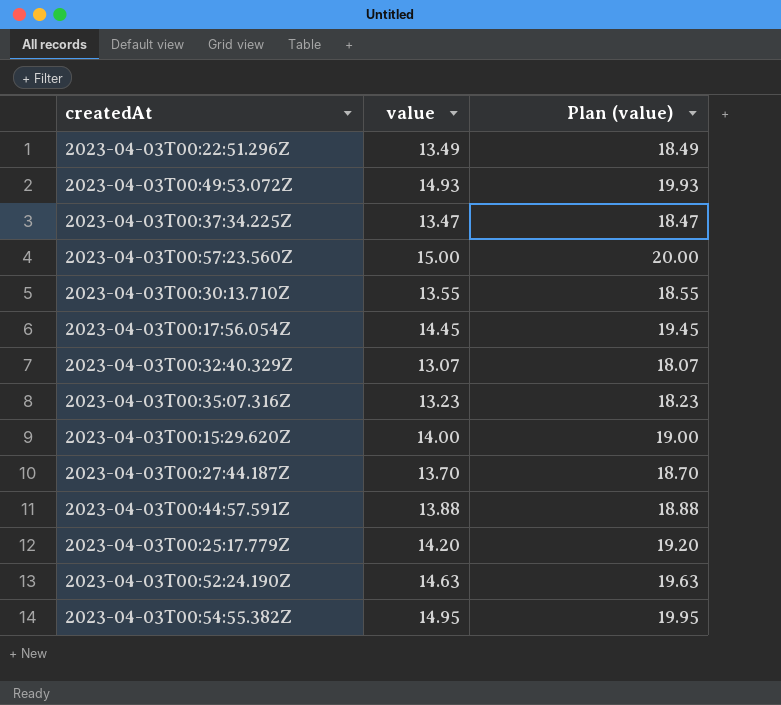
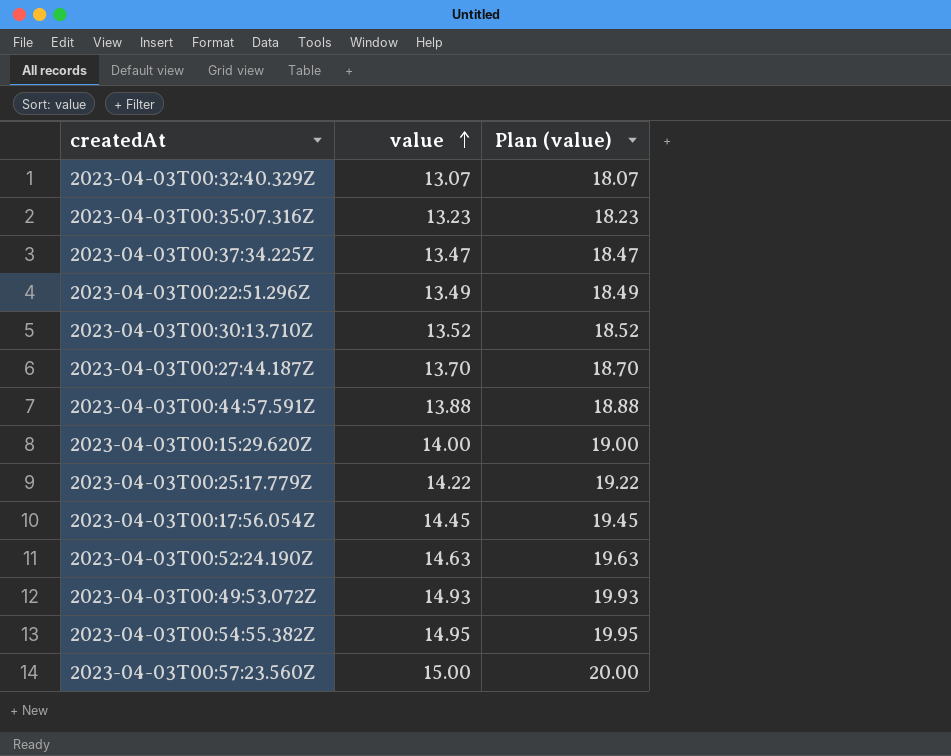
row order: none -> value ascending
2023-04-03T00:30:13.710Z | value: 13.55 -> 13.52
2023-04-03T00:30:13.710Z | Plan (value): 18.55 -> 18.52
2023-04-03T00:25:17.779Z | value: 14.20 -> 14.22
2023-04-03T00:25:17.779Z | Plan (value): 19.20 -> 19.22

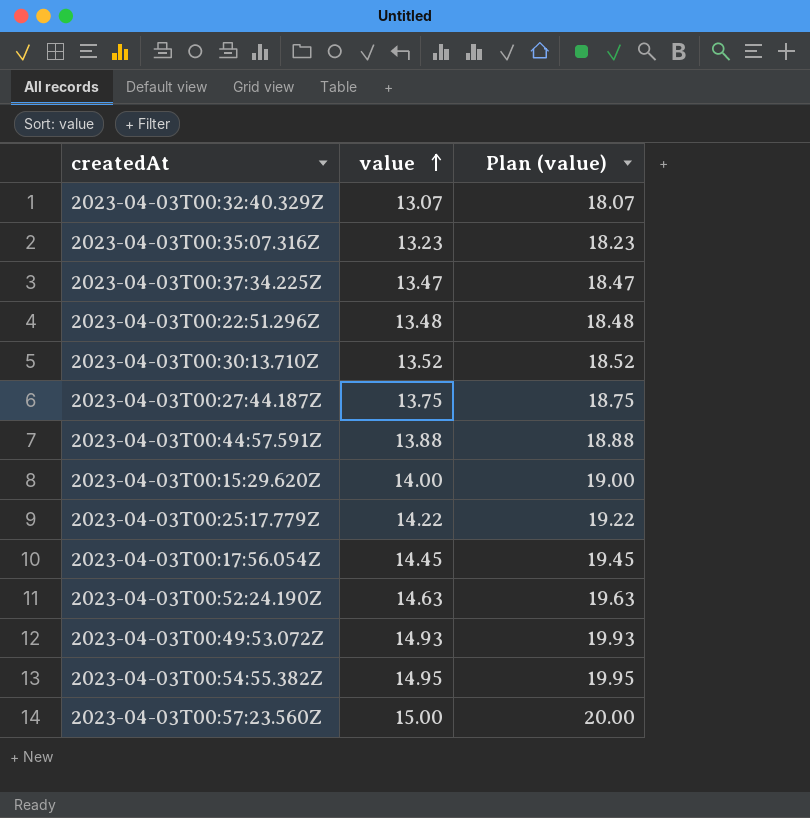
2023-04-03T00:22:51.296Z | value: 13.49 -> 13.48
2023-04-03T00:22:51.296Z | Plan (value): 18.49 -> 18.48
2023-04-03T00:27:44.187Z | value: 13.70 -> 13.75
2023-04-03T00:27:44.187Z | Plan (value): 18.70 -> 18.75

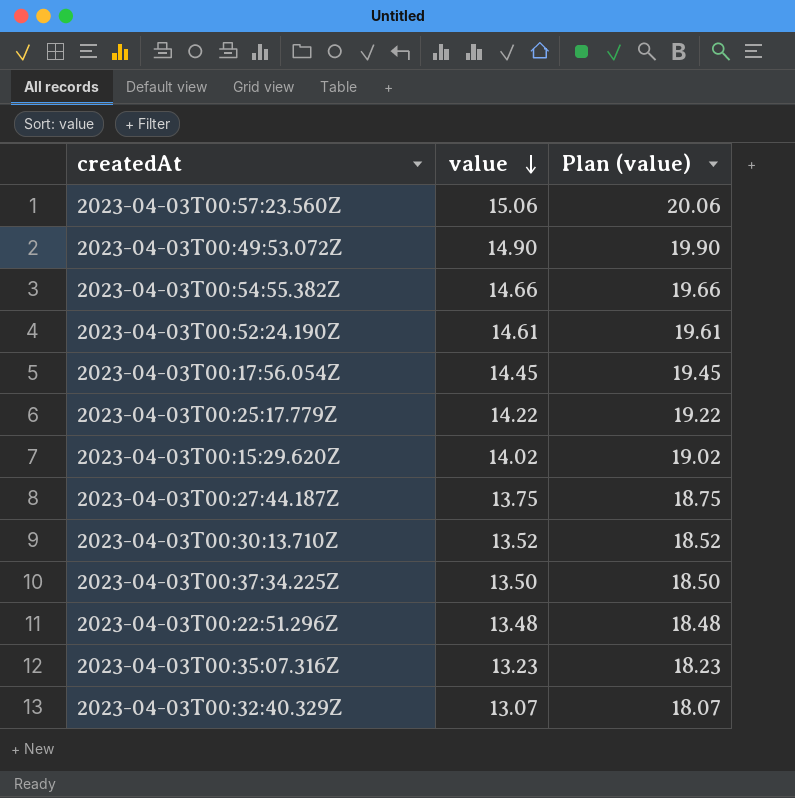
row order: value ascending -> value descending
row 2023-04-03T00:44:57.591Z: 13.88 | 18.88 -> none
2023-04-03T00:57:23.560Z | value: 15.00 -> 15.06
2023-04-03T00:57:23.560Z | Plan (value): 20.00 -> 20.06
2023-04-03T00:49:53.072Z | value: 14.93 -> 14.90
2023-04-03T00:49:53.072Z | Plan (value): 19.93 -> 19.90
2023-04-03T00:54:55.382Z | value: 14.95 -> 14.66
2023-04-03T00:54:55.382Z | Plan (value): 19.95 -> 19.66
2023-04-03T00:52:24.190Z | value: 14.63 -> 14.61
2023-04-03T00:52:24.190Z | Plan (value): 19.63 -> 19.61
2023-04-03T00:15:29.620Z | value: 14.00 -> 14.02
2023-04-03T00:15:29.620Z | Plan (value): 19.00 -> 19.02
2023-04-03T00:37:34.225Z | value: 13.47 -> 13.50
2023-04-03T00:37:34.225Z | Plan (value): 18.47 -> 18.50

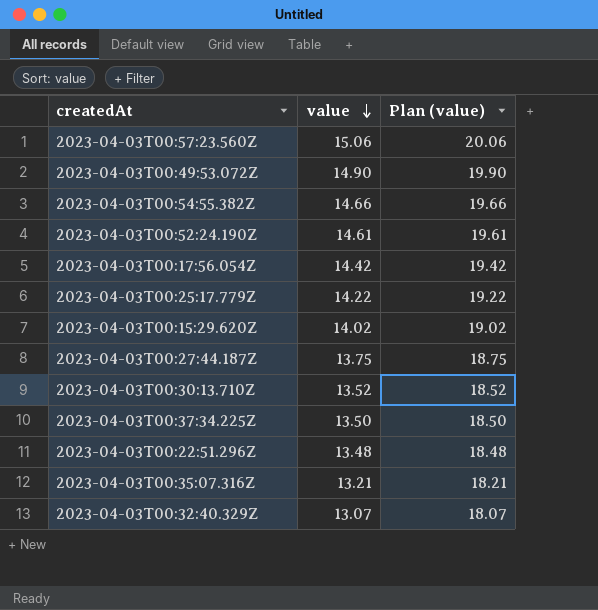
2023-04-03T00:17:56.054Z | value: 14.45 -> 14.42
2023-04-03T00:17:56.054Z | Plan (value): 19.45 -> 19.42
2023-04-03T00:35:07.316Z | value: 13.23 -> 13.21
2023-04-03T00:35:07.316Z | Plan (value): 18.23 -> 18.21

